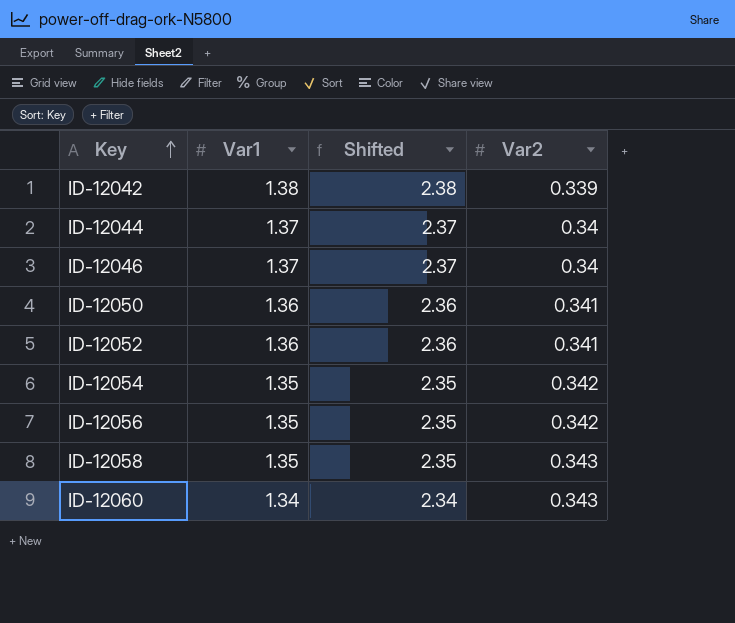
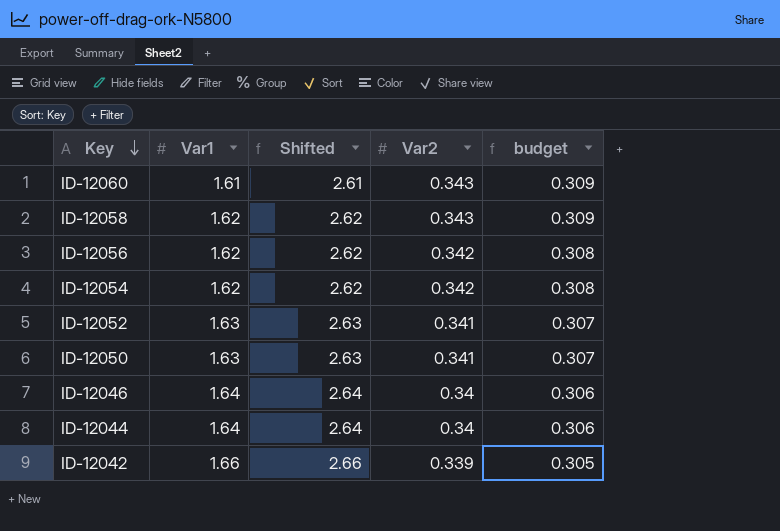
row order: Key ascending -> Key descending
column budget | formula: none -> [Var2] * 0.9
ID-12060 | Var1: 1.34 -> 1.61
ID-12060 | Shifted: 2.34 -> 2.61
ID-12058 | Var1: 1.35 -> 1.62
ID-12058 | Shifted: 2.35 -> 2.62
ID-12056 | Var1: 1.35 -> 1.62
ID-12056 | Shifted: 2.35 -> 2.62
ID-12054 | Var1: 1.35 -> 1.62
ID-12054 | Shifted: 2.35 -> 2.62
ID-12052 | Var1: 1.36 -> 1.63
ID-12052 | Shifted: 2.36 -> 2.63
ID-12050 | Var1: 1.36 -> 1.63
ID-12050 | Shifted: 2.36 -> 2.63
ID-12046 | Var1: 1.37 -> 1.64
ID-12046 | Shifted: 2.37 -> 2.64
ID-12044 | Var1: 1.37 -> 1.64
ID-12044 | Shifted: 2.37 -> 2.64
ID-12042 | Var1: 1.38 -> 1.66
ID-12042 | Shifted: 2.38 -> 2.66

